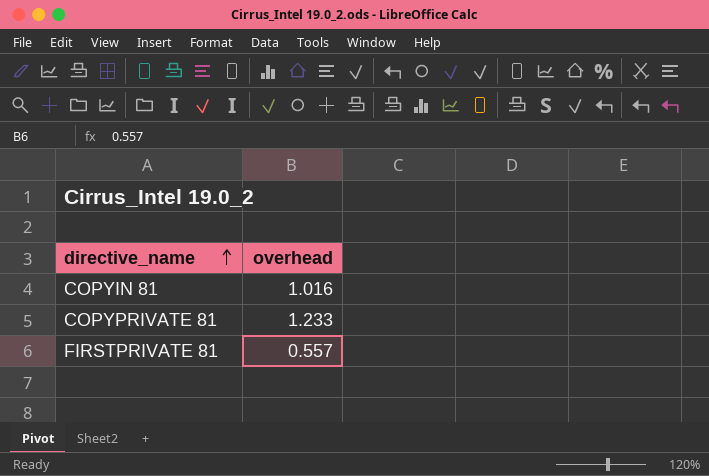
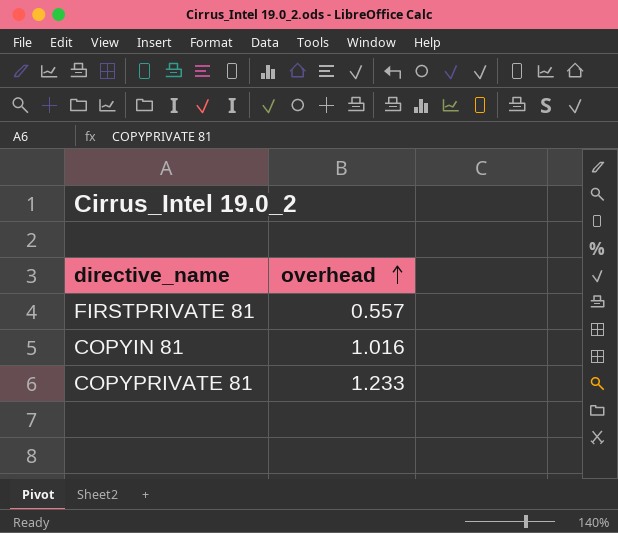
row order: directive_name ascending -> overhead ascending

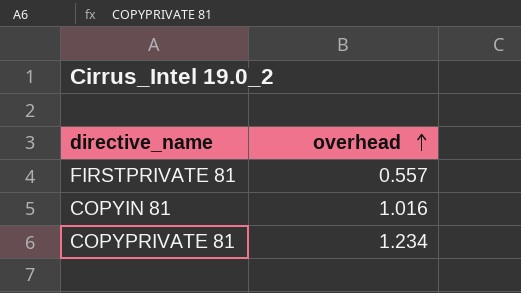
COPYPRIVATE 81 | overhead: 1.233 -> 1.234

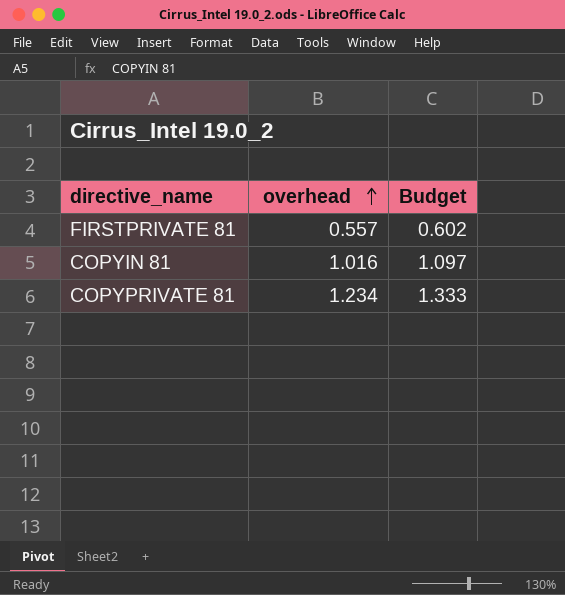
column Budget | formula: none -> [overhead] * 1.08

